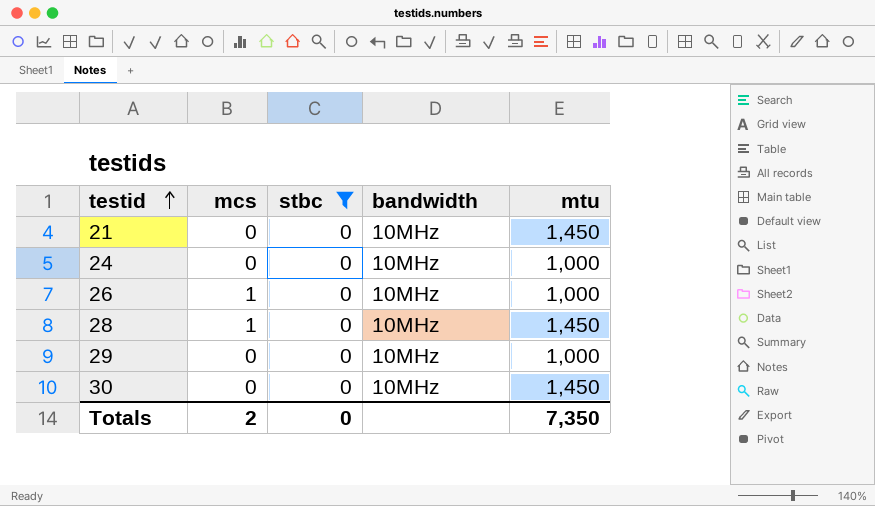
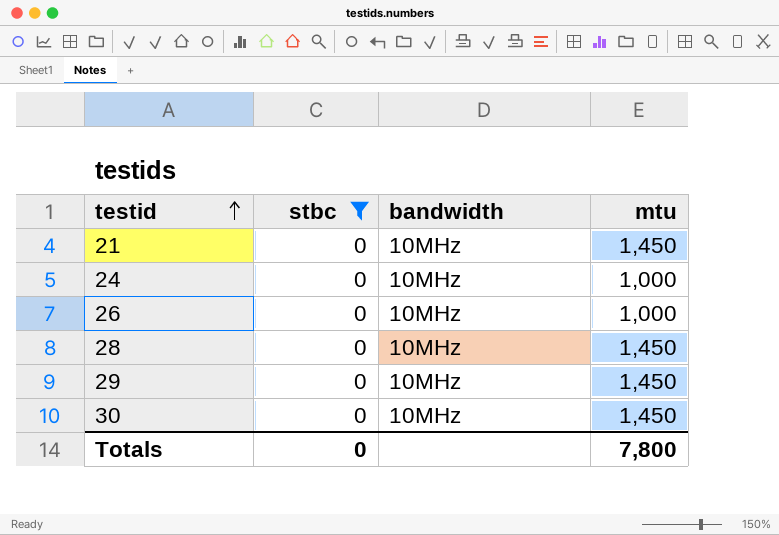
column mcs | position: 2 -> none
29 | mtu: 1,000 -> 1,450
Totals | mtu: 7,350 -> 7,800

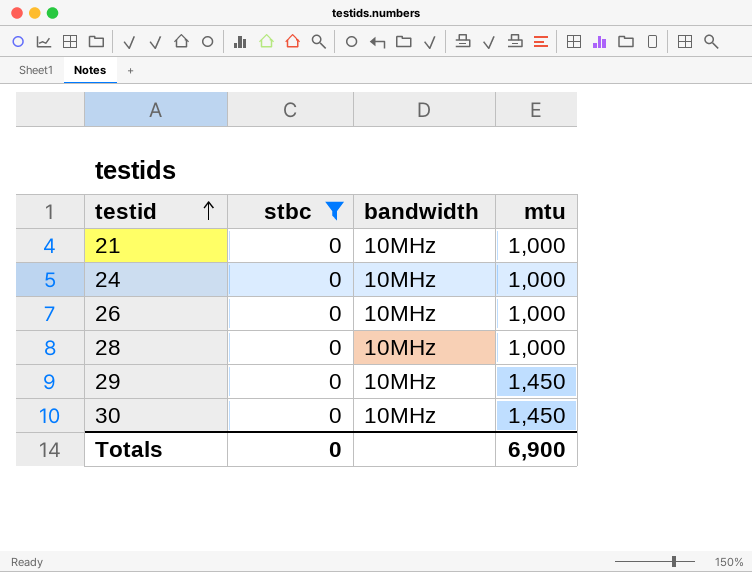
21 | mtu: 1,450 -> 1,000
28 | mtu: 1,450 -> 1,000
Totals | mtu: 7,800 -> 6,900

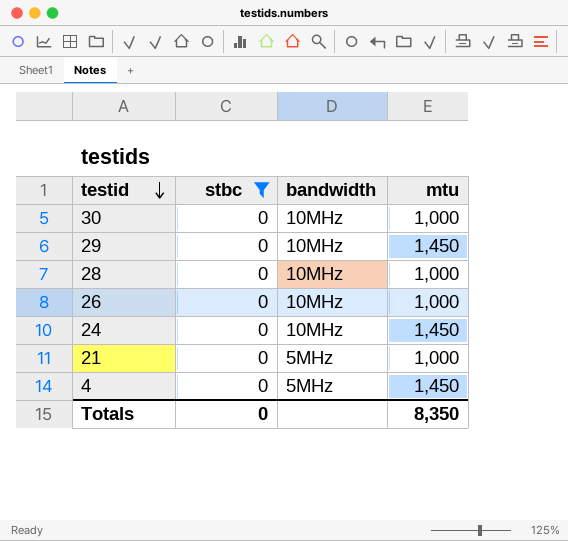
row order: testid ascending -> testid descending
30 | mtu: 1,450 -> 1,000
24 | mtu: 1,000 -> 1,450
21 | bandwidth: 10MHz -> 5MHz
row 4: none -> 0 | 5MHz | 1,450
Totals | mtu: 6,900 -> 8,350

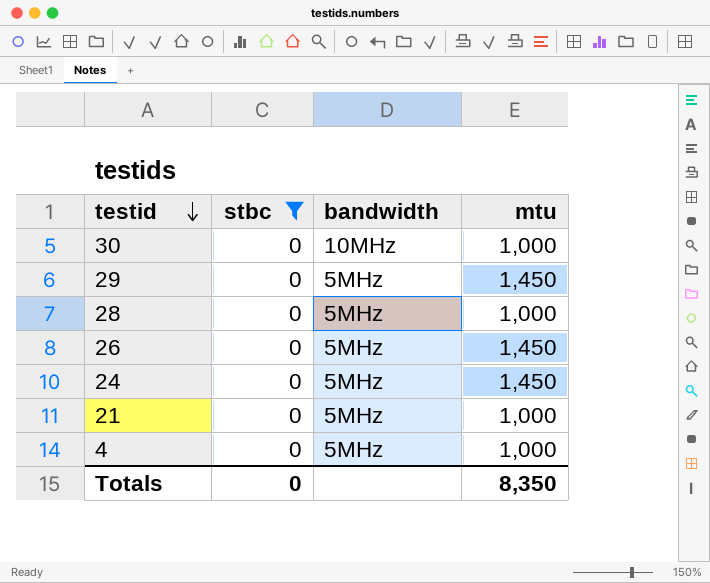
29 | bandwidth: 10MHz -> 5MHz
28 | bandwidth: 10MHz -> 5MHz
26 | bandwidth: 10MHz -> 5MHz
26 | mtu: 1,000 -> 1,450
24 | bandwidth: 10MHz -> 5MHz
4 | mtu: 1,450 -> 1,000

